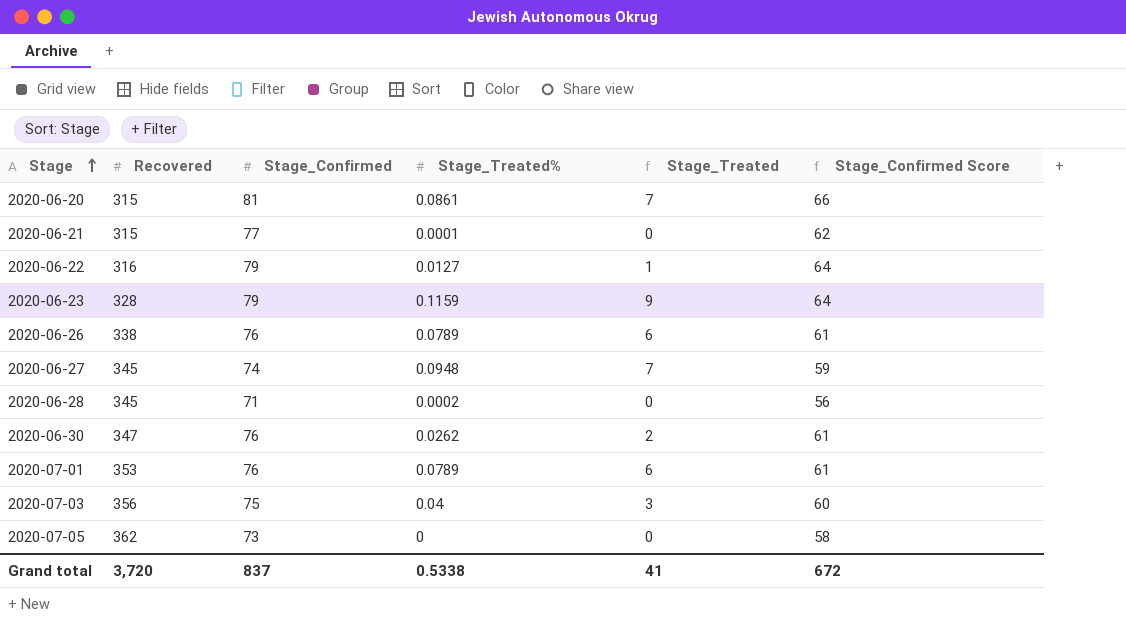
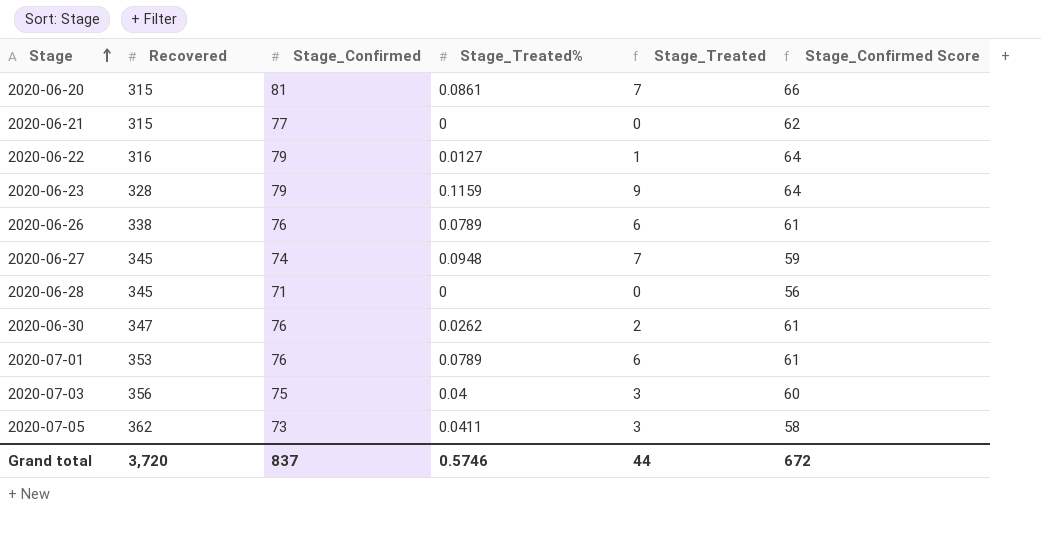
2020-06-21 | Stage_Treated%: 0.0001 -> 0
2020-06-28 | Stage_Treated%: 0.0002 -> 0
2020-07-05 | Stage_Treated%: 0 -> 0.0411
2020-07-05 | Stage_Treated: 0 -> 3
Grand total | Stage_Treated%: 0.5338 -> 0.5746
Grand total | Stage_Treated: 41 -> 44

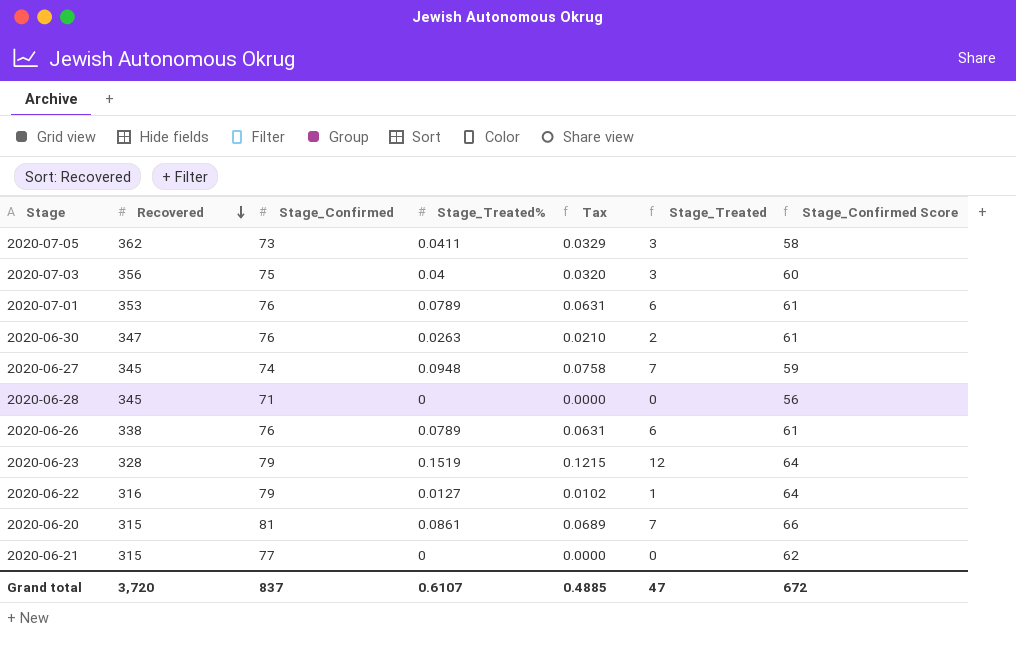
row order: Stage ascending -> Recovered descending
column Tax | formula: none -> [Stage_Treated%] * 0.8
2020-06-30 | Stage_Treated%: 0.0262 -> 0.0263
2020-06-23 | Stage_Treated%: 0.1159 -> 0.1519
2020-06-23 | Stage_Treated: 9 -> 12
Grand total | Stage_Treated%: 0.5746 -> 0.6107
Grand total | Stage_Treated: 44 -> 47

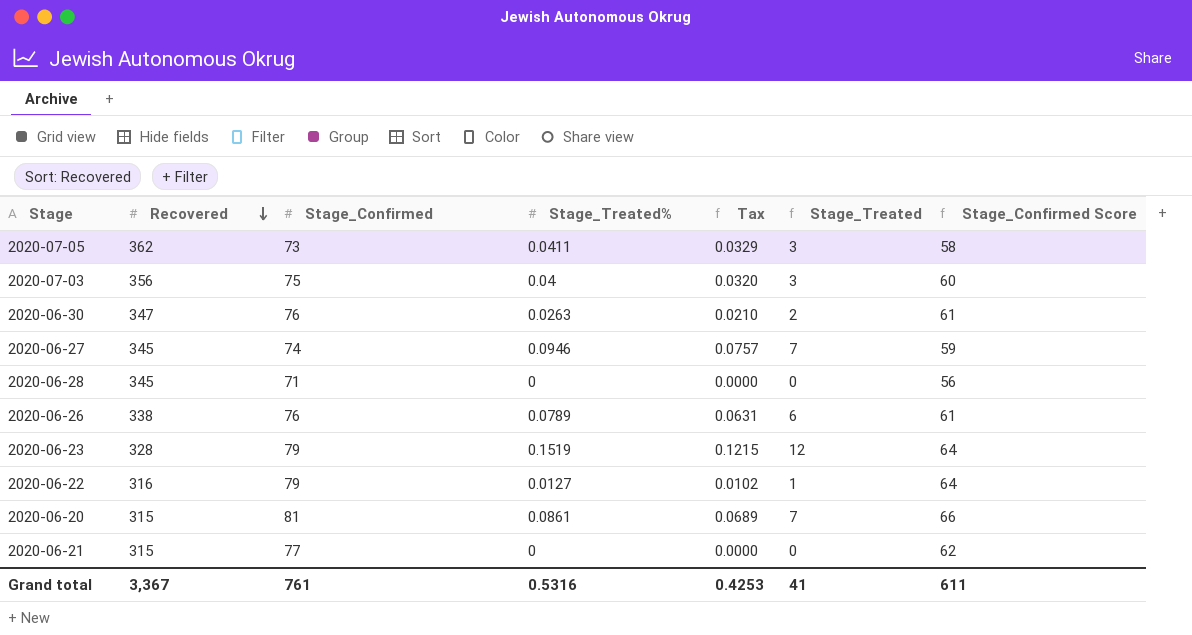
row 2020-07-01: 353 | 76 | 0.0789 | 0.0631 | 6 | 61 -> none
2020-06-27 | Stage_Treated%: 0.0948 -> 0.0946
2020-06-27 | Tax: 0.0758 -> 0.0757
Grand total | Recovered: 3,720 -> 3,367
Grand total | Stage_Confirmed: 837 -> 761
Grand total | Stage_Treated%: 0.6107 -> 0.5316
Grand total | Tax: 0.4885 -> 0.4253
Grand total | Stage_Treated: 47 -> 41
Grand total | Stage_Confirmed Score: 672 -> 611

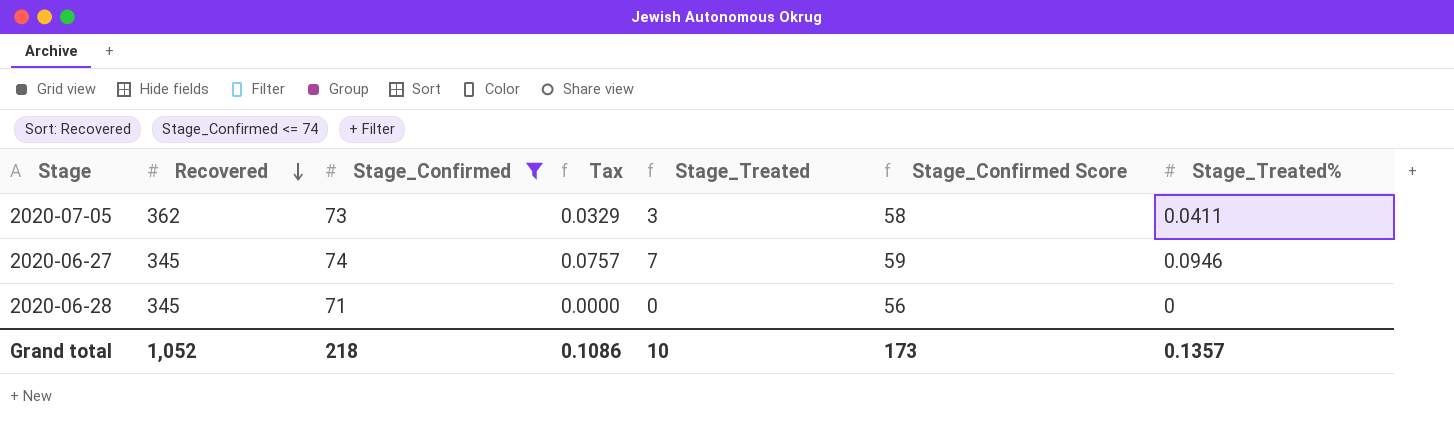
filter: none -> Stage_Confirmed <= 74
column Stage_Treated% | position: 4 -> 7
Grand total | Recovered: 3,367 -> 1,052
Grand total | Stage_Confirmed: 761 -> 218
Grand total | Tax: 0.4253 -> 0.1086
Grand total | Stage_Treated: 41 -> 10
Grand total | Stage_Confirmed Score: 611 -> 173
Grand total | Stage_Treated%: 0.5316 -> 0.1357

